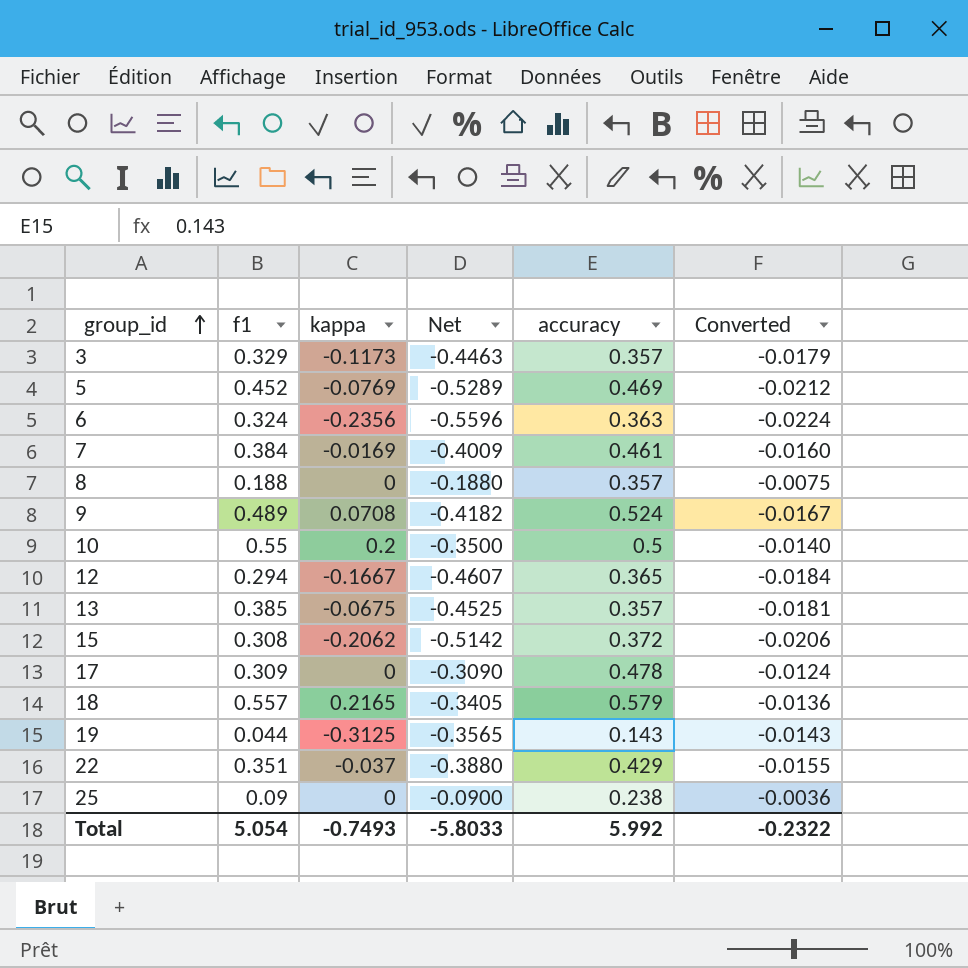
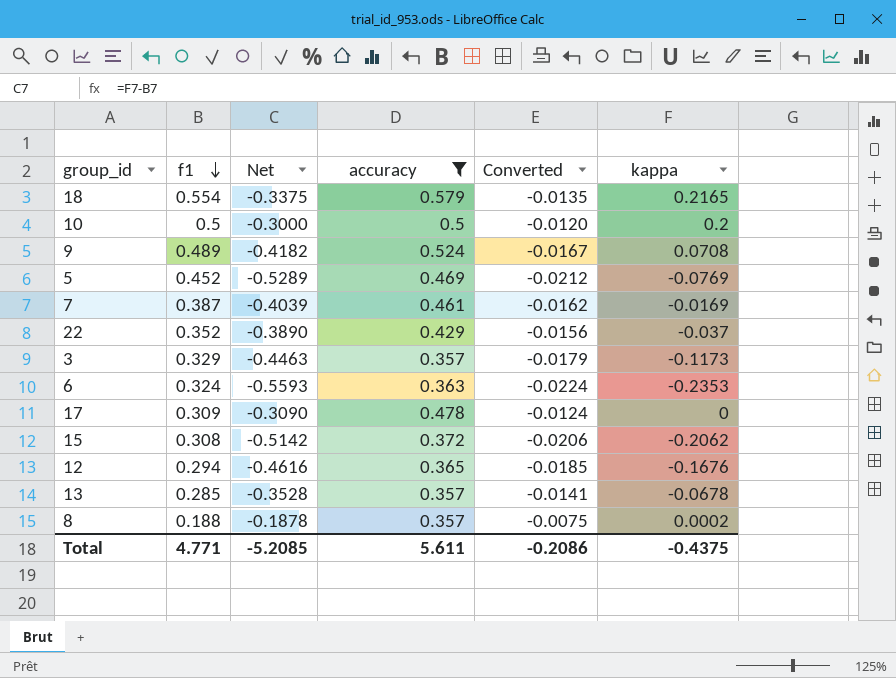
filter: none -> accuracy >= 0.357
row order: group_id ascending -> f1 descending
column kappa | position: 3 -> 6
18 | f1: 0.557 -> 0.554
18 | Net: -0.3405 -> -0.3375
18 | Converted: -0.0136 -> -0.0135
10 | f1: 0.55 -> 0.5
10 | Net: -0.3500 -> -0.3000
10 | Converted: -0.0140 -> -0.0120
7 | f1: 0.384 -> 0.387
7 | Net: -0.4009 -> -0.4039
7 | Converted: -0.0160 -> -0.0162
22 | f1: 0.351 -> 0.352
22 | Net: -0.3880 -> -0.3890
22 | Converted: -0.0155 -> -0.0156
6 | Net: -0.5596 -> -0.5593
6 | kappa: -0.2356 -> -0.2353
12 | Net: -0.4607 -> -0.4616
12 | Converted: -0.0184 -> -0.0185
12 | kappa: -0.1667 -> -0.1676
13 | f1: 0.385 -> 0.285
13 | Net: -0.4525 -> -0.3528
13 | Converted: -0.0181 -> -0.0141
13 | kappa: -0.0675 -> -0.0678
8 | Net: -0.1880 -> -0.1878
8 | kappa: 0 -> 0.0002
Total | f1: 5.054 -> 4.771
Total | Net: -5.8033 -> -5.2085
Total | accuracy: 5.992 -> 5.611
Total | Converted: -0.2322 -> -0.2086
Total | kappa: -0.7493 -> -0.4375

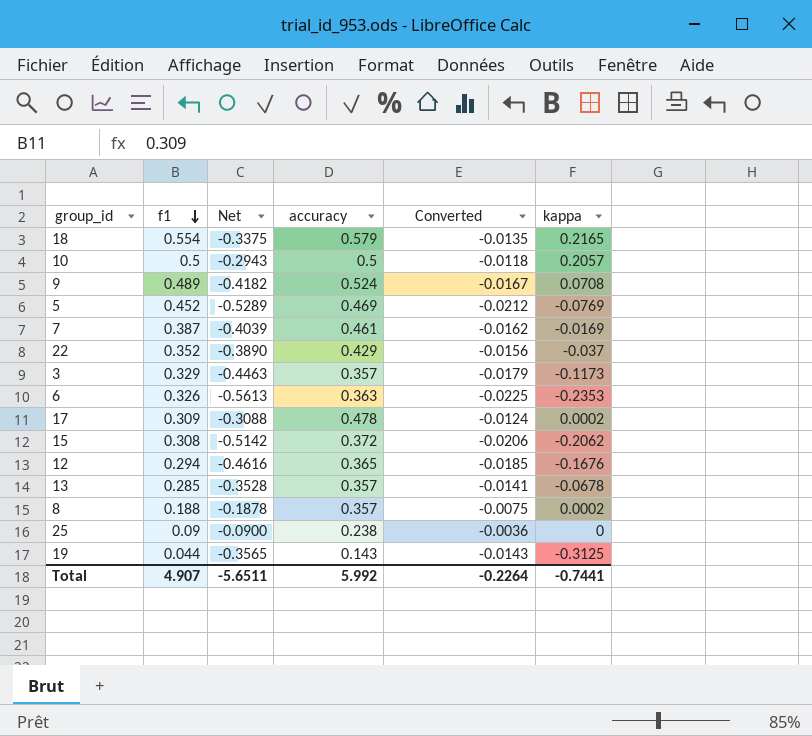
filter: accuracy >= 0.357 -> none
10 | Net: -0.3000 -> -0.2943
10 | Converted: -0.0120 -> -0.0118
10 | kappa: 0.2 -> 0.2057
6 | f1: 0.324 -> 0.326
6 | Net: -0.5593 -> -0.5613
6 | Converted: -0.0224 -> -0.0225
17 | Net: -0.3090 -> -0.3088
17 | kappa: 0 -> 0.0002
Total | f1: 4.771 -> 4.907
Total | Net: -5.2085 -> -5.6511
Total | accuracy: 5.611 -> 5.992
Total | Converted: -0.2086 -> -0.2264
Total | kappa: -0.4375 -> -0.7441

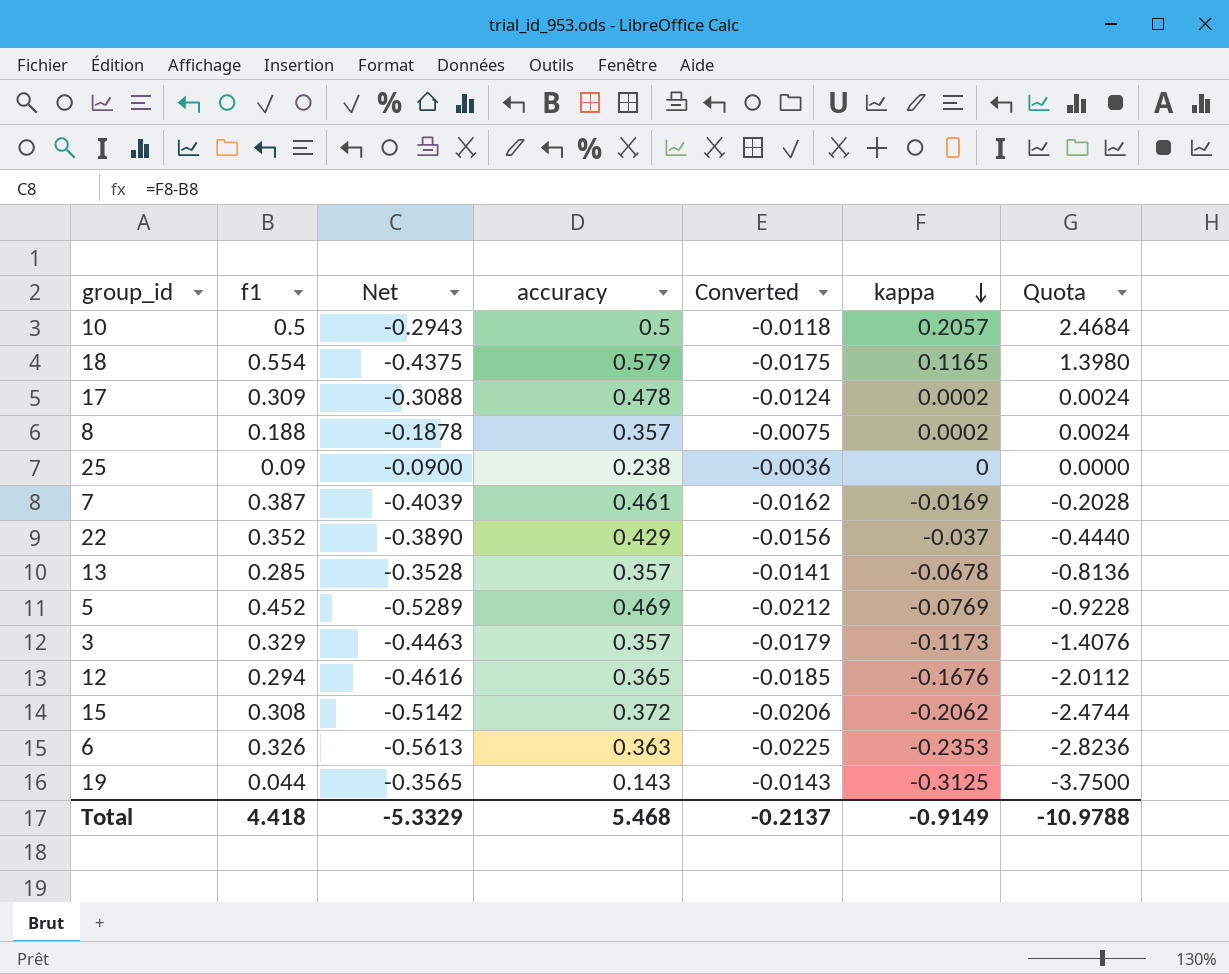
row order: f1 descending -> kappa descending
column Quota | formula: none -> [kappa] * 12
row 9: 0.489 | -0.4182 | 0.524 | -0.0167 | 0.0708 -> none
18 | Net: -0.3375 -> -0.4375
18 | Converted: -0.0135 -> -0.0175
18 | kappa: 0.2165 -> 0.1165
Total | f1: 4.907 -> 4.418
Total | Net: -5.6511 -> -5.3329
Total | accuracy: 5.992 -> 5.468
Total | Converted: -0.2264 -> -0.2137
Total | kappa: -0.7441 -> -0.9149

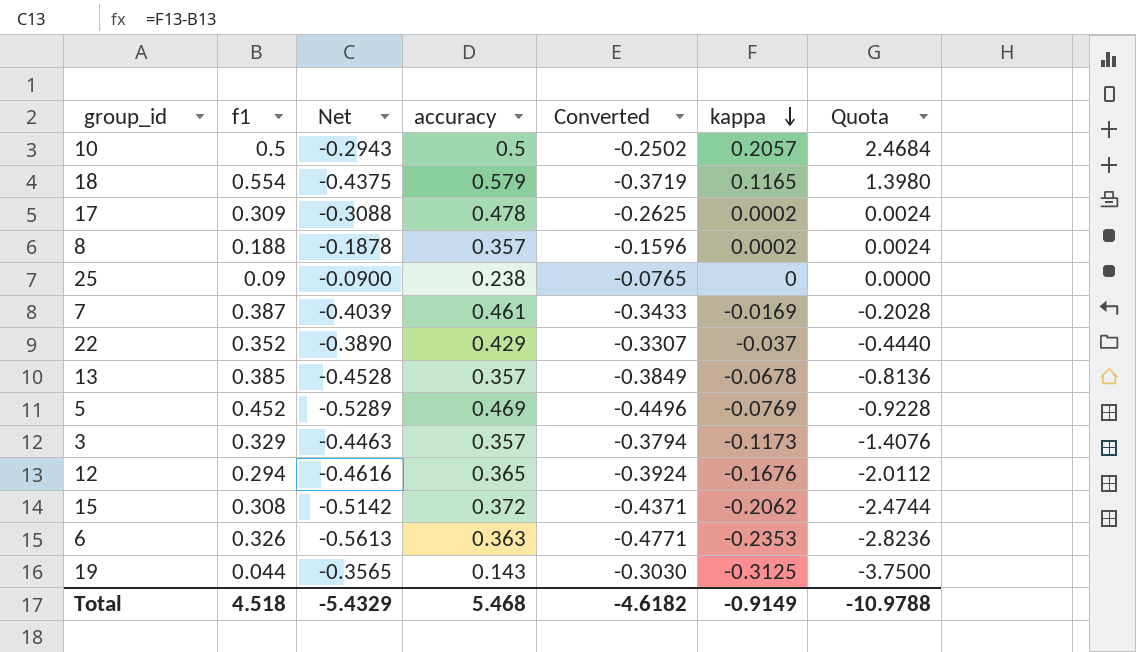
column Converted | formula: [Net] * 0.04 -> [Net] * 0.85
13 | f1: 0.285 -> 0.385
13 | Net: -0.3528 -> -0.4528
Total | f1: 4.418 -> 4.518
Total | Net: -5.3329 -> -5.4329
Total | Converted: -0.2137 -> -4.6182

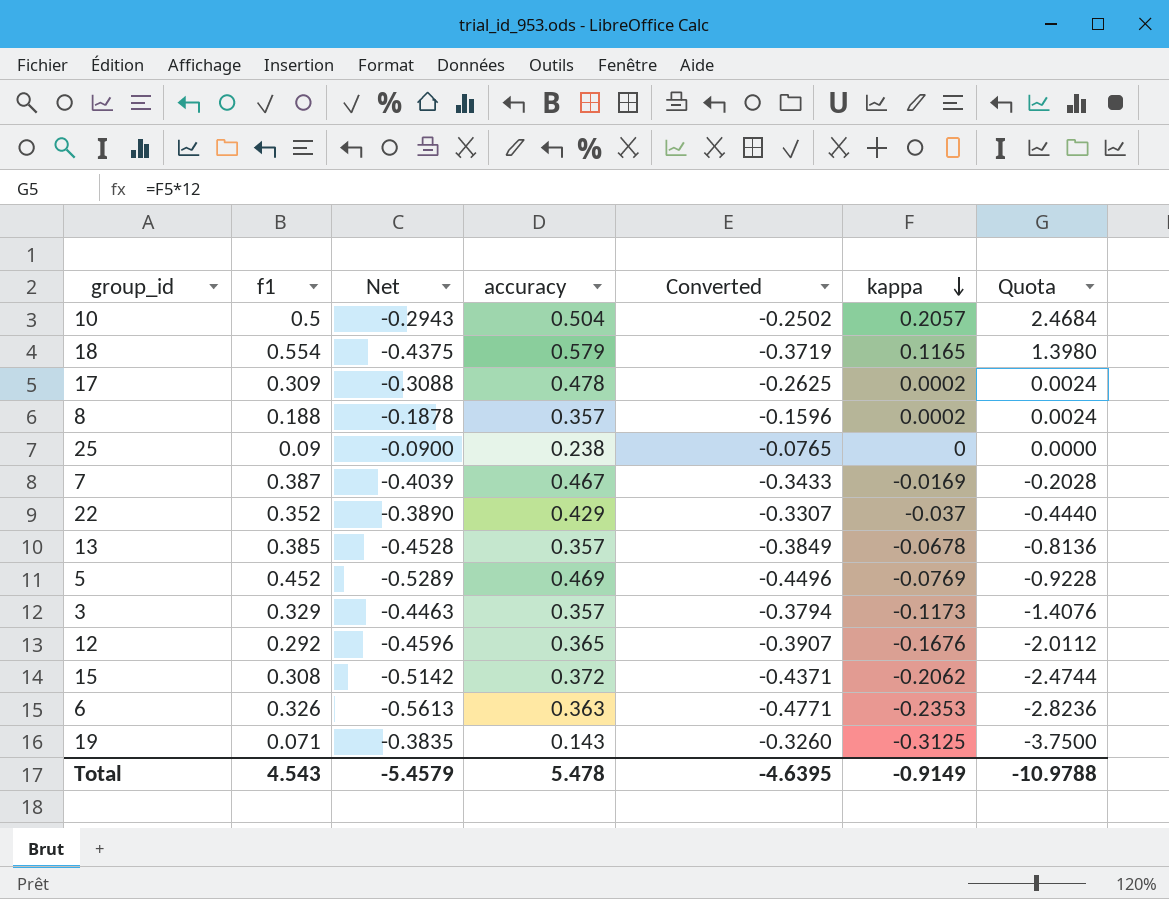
10 | accuracy: 0.5 -> 0.504
7 | accuracy: 0.461 -> 0.467
12 | f1: 0.294 -> 0.292
12 | Net: -0.4616 -> -0.4596
12 | Converted: -0.3924 -> -0.3907
19 | f1: 0.044 -> 0.071
19 | Net: -0.3565 -> -0.3835
19 | Converted: -0.3030 -> -0.3260
Total | f1: 4.518 -> 4.543
Total | Net: -5.4329 -> -5.4579
Total | accuracy: 5.468 -> 5.478
Total | Converted: -4.6182 -> -4.6395

